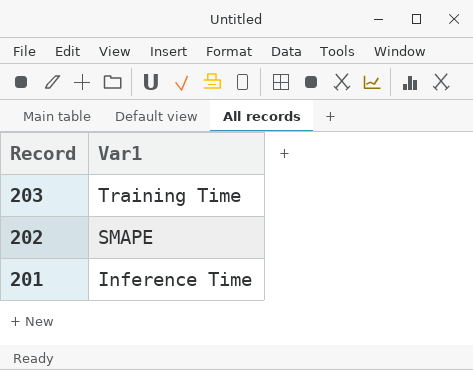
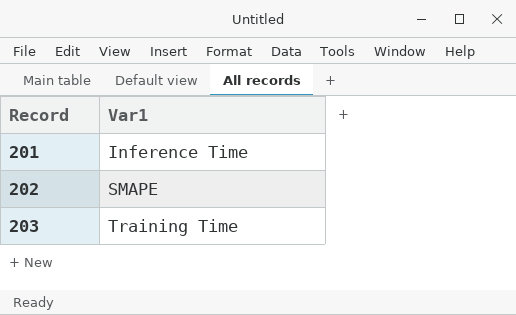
row order: Record descending -> Record ascending

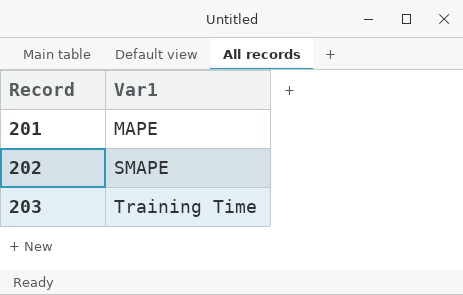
201 | Var1: Inference Time -> MAPE

